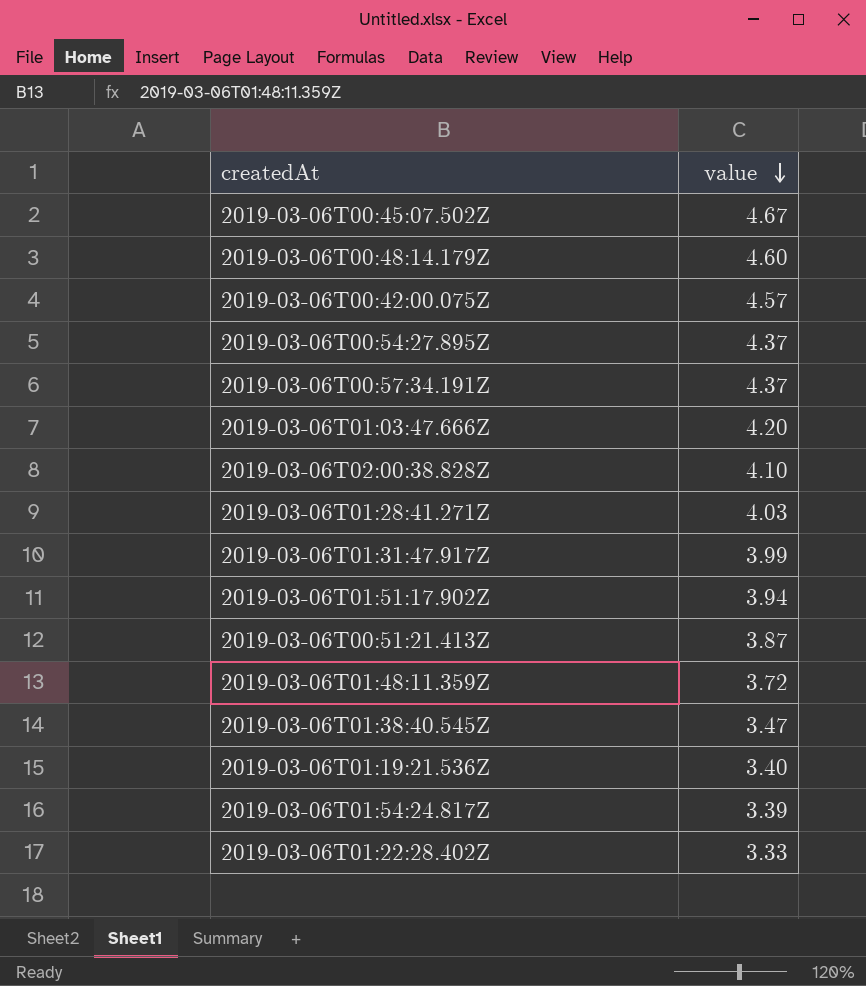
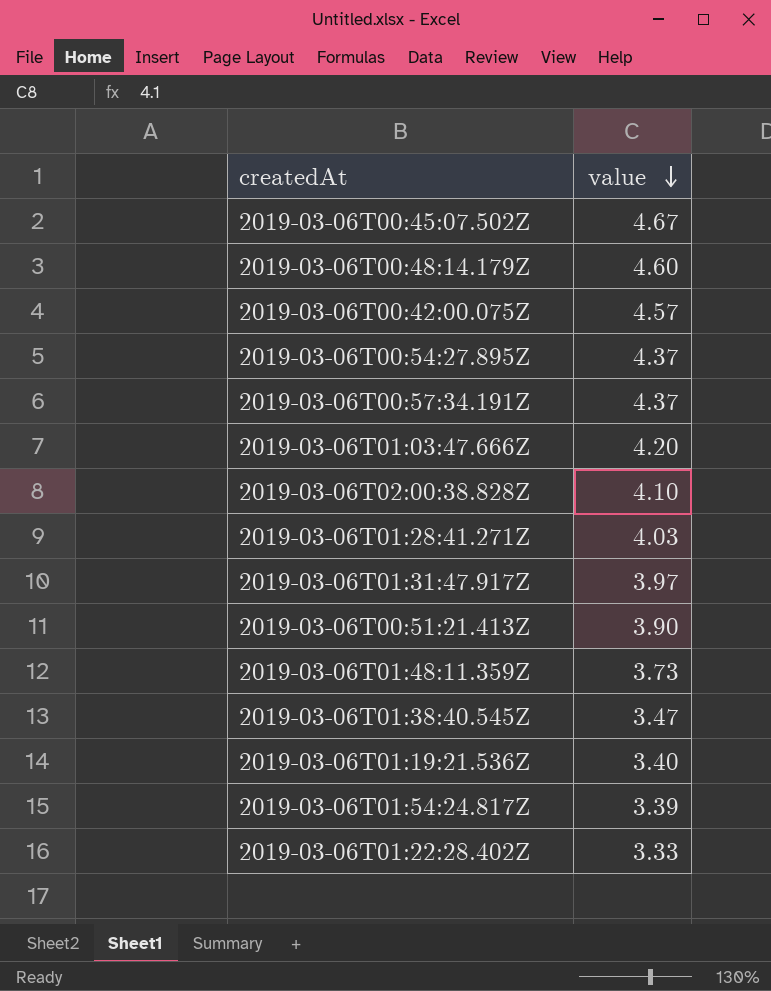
row 2019-03-06T01:51:17.902Z: 3.94 -> none
2019-03-06T01:31:47.917Z | value: 3.99 -> 3.97
2019-03-06T00:51:21.413Z | value: 3.87 -> 3.90
2019-03-06T01:48:11.359Z | value: 3.72 -> 3.73

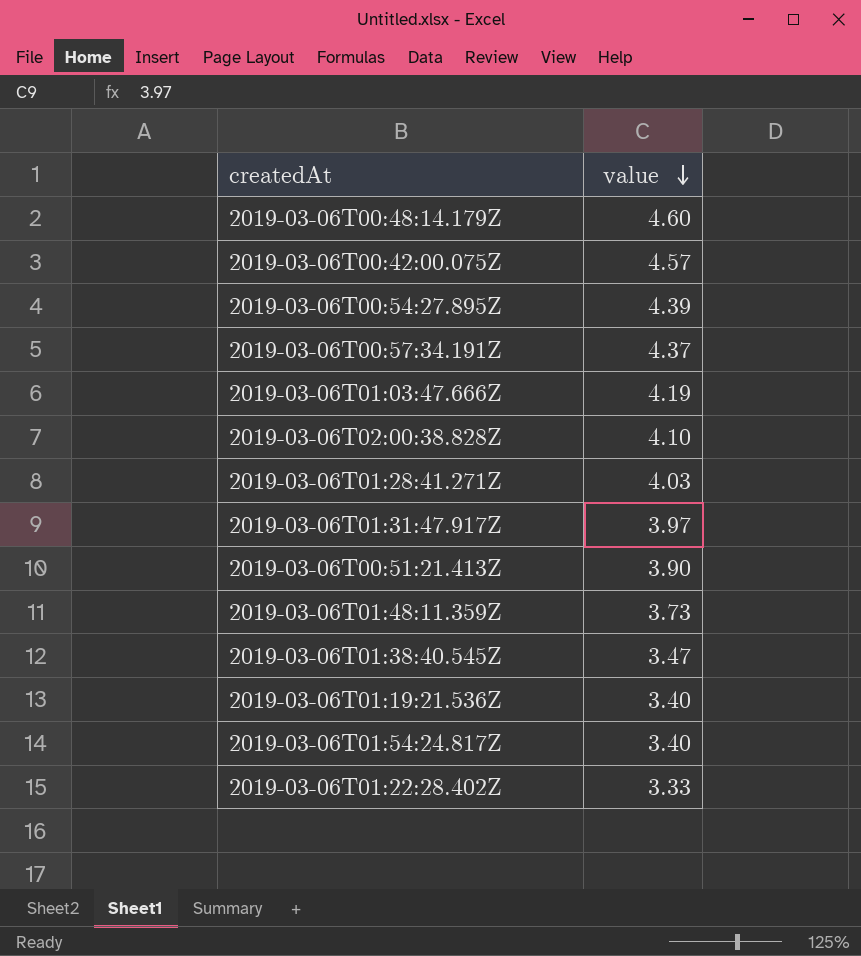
row 2019-03-06T00:45:07.502Z: 4.67 -> none
2019-03-06T00:54:27.895Z | value: 4.37 -> 4.39
2019-03-06T01:03:47.666Z | value: 4.20 -> 4.19
2019-03-06T01:54:24.817Z | value: 3.39 -> 3.40

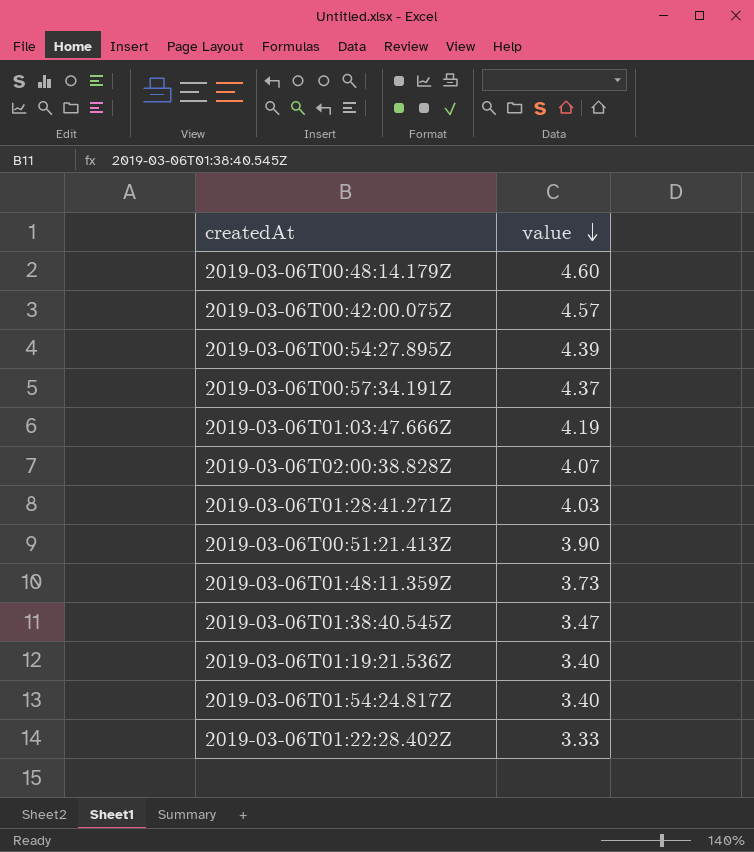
row 2019-03-06T01:31:47.917Z: 3.97 -> none
2019-03-06T02:00:38.828Z | value: 4.10 -> 4.07

